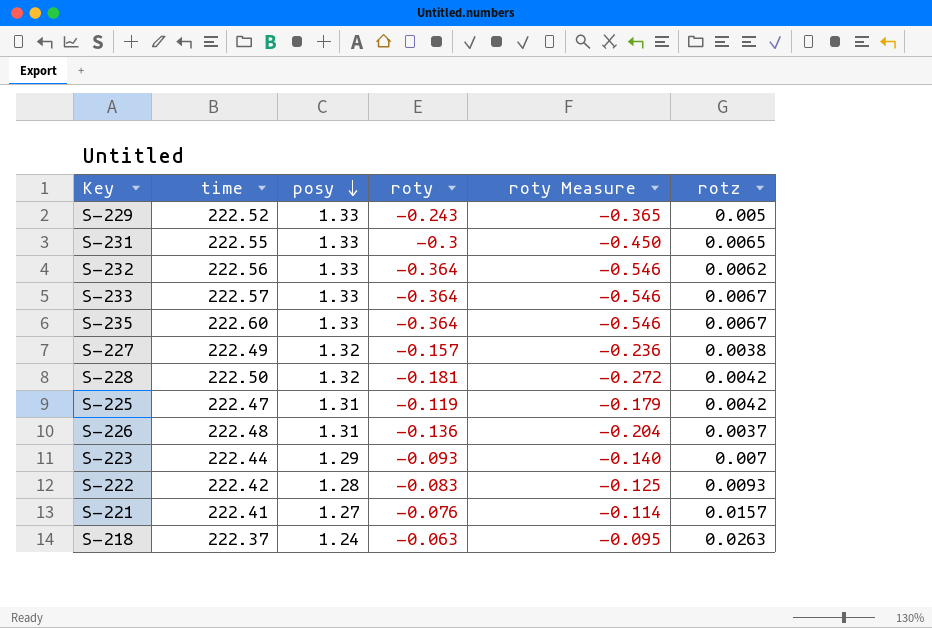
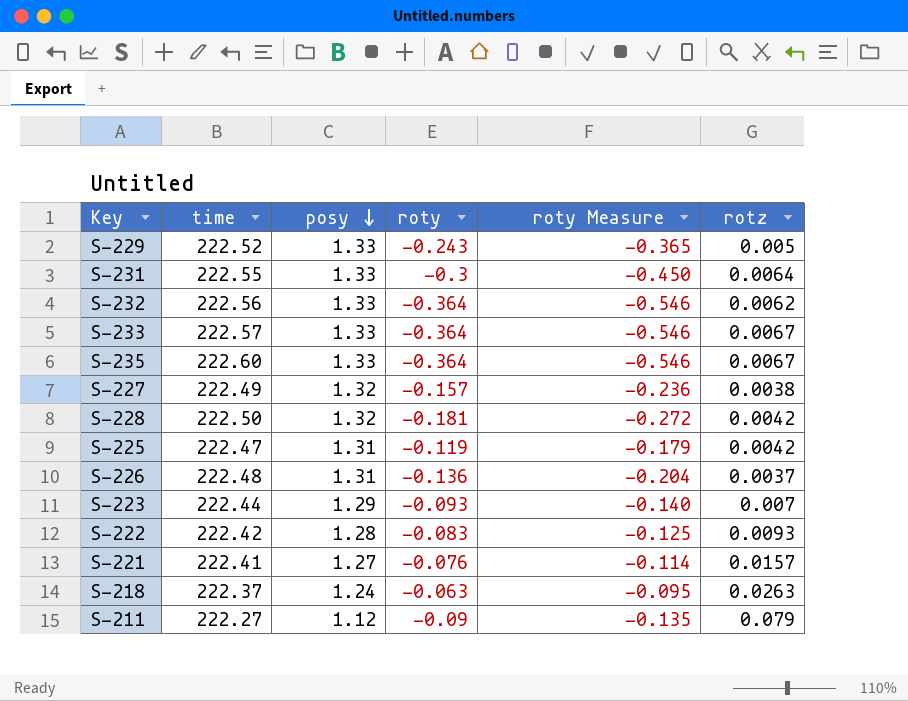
S-231 | rotz: 0.0065 -> 0.0064
row S-211: none -> 222.27 | 1.12 | -0.09 | -0.135 | 0.079

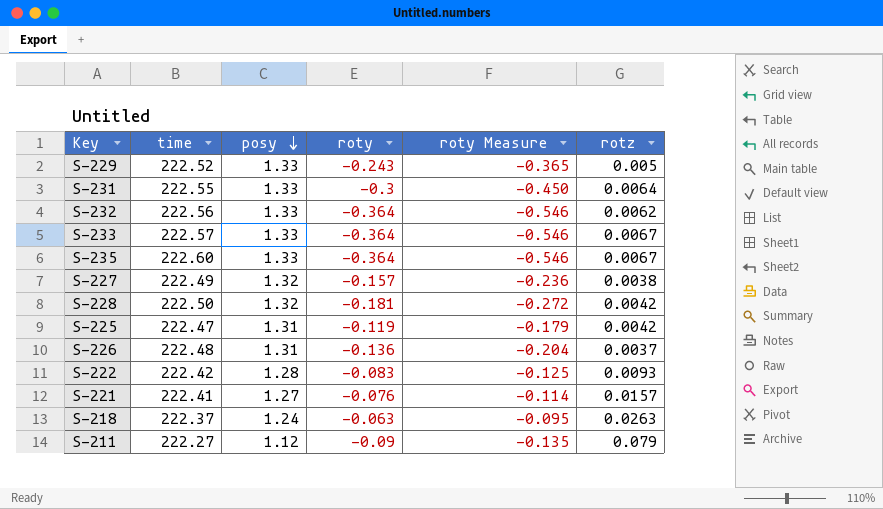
row S-223: 222.44 | 1.29 | -0.093 | -0.140 | 0.007 -> none

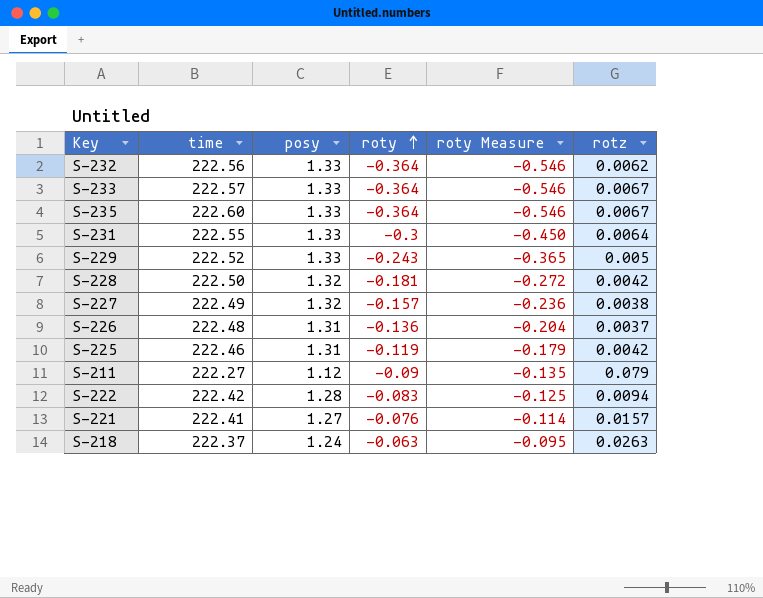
row order: posy descending -> roty ascending
S-225 | time: 222.47 -> 222.46
S-222 | rotz: 0.0093 -> 0.0094

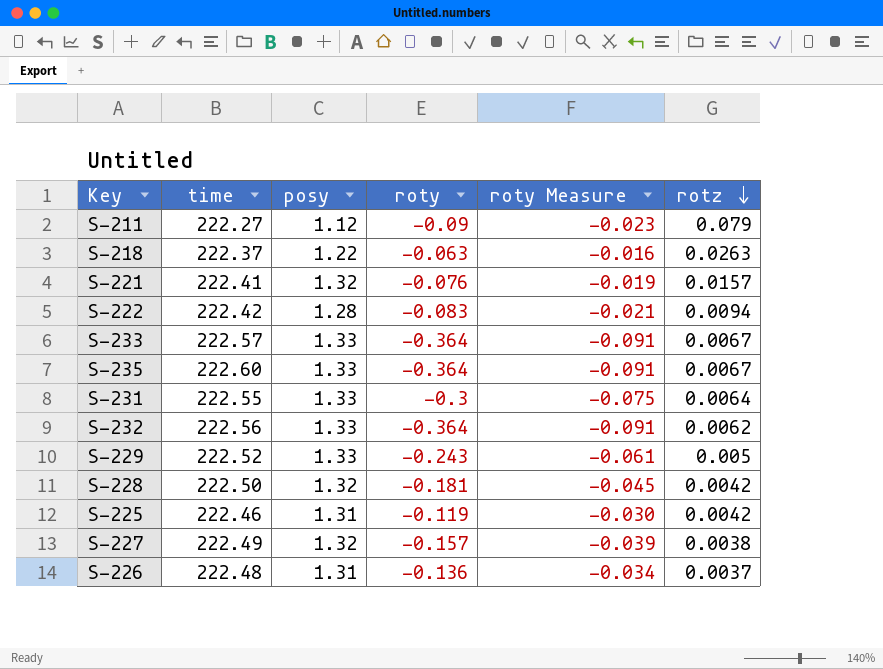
row order: roty ascending -> rotz descending
column roty Measure | formula: [roty] * 1.5 -> [roty] * 0.25
S-218 | posy: 1.24 -> 1.22
S-221 | posy: 1.27 -> 1.32

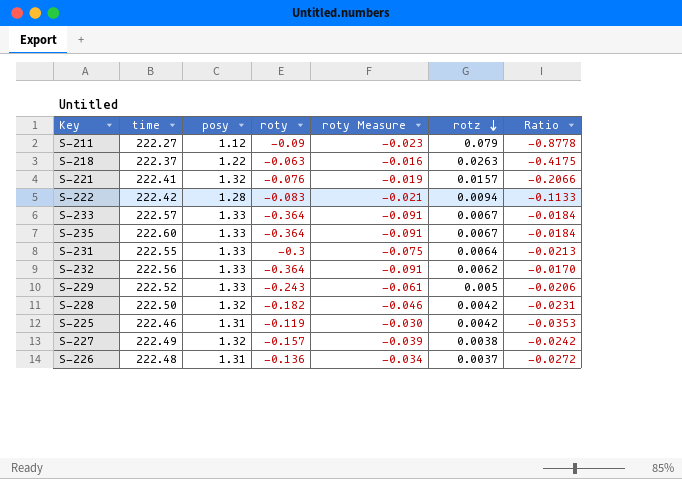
column Ratio | formula: none -> [rotz] / [roty]
S-228 | roty: -0.181 -> -0.182
S-228 | roty Measure: -0.045 -> -0.046

